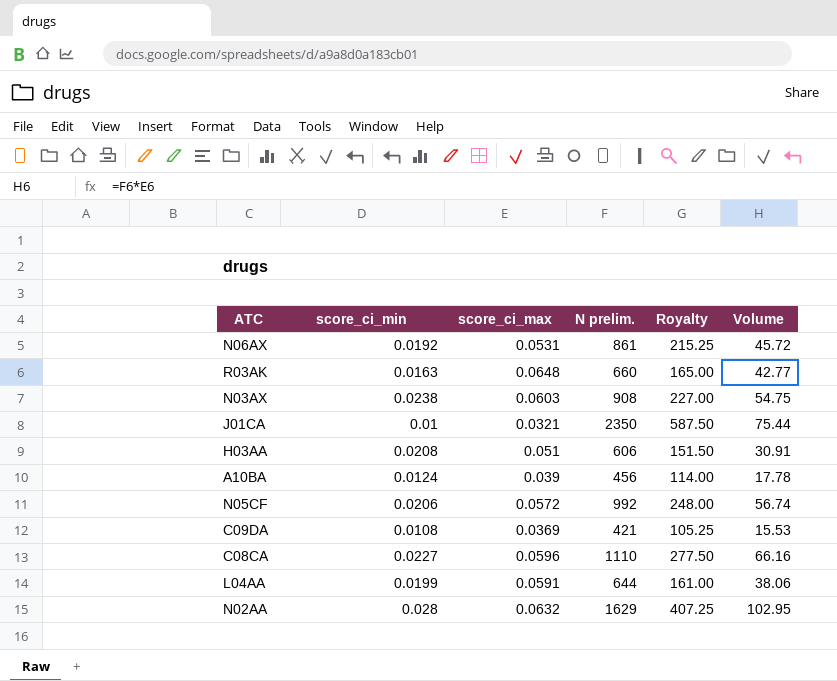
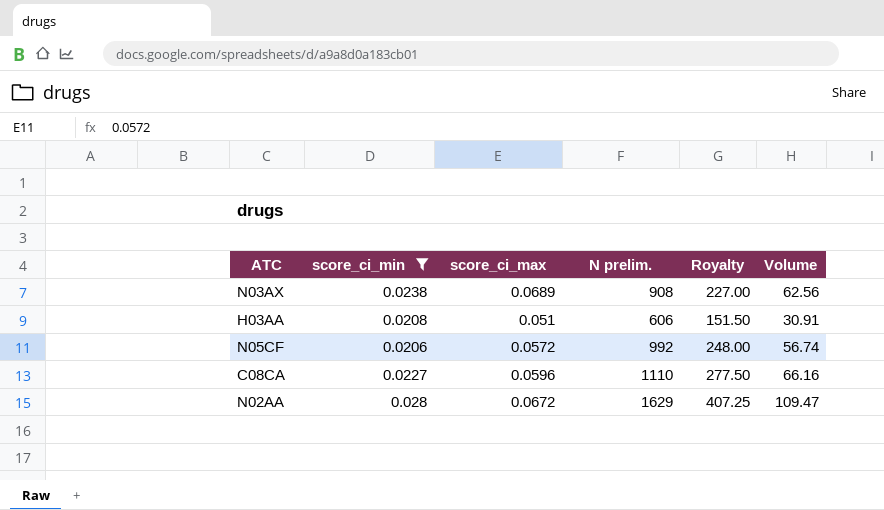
filter: none -> score_ci_min >= 0.0206
N03AX | score_ci_max: 0.0603 -> 0.0689
N03AX | Volume: 54.75 -> 62.56
N02AA | score_ci_max: 0.0632 -> 0.0672
N02AA | Volume: 102.95 -> 109.47

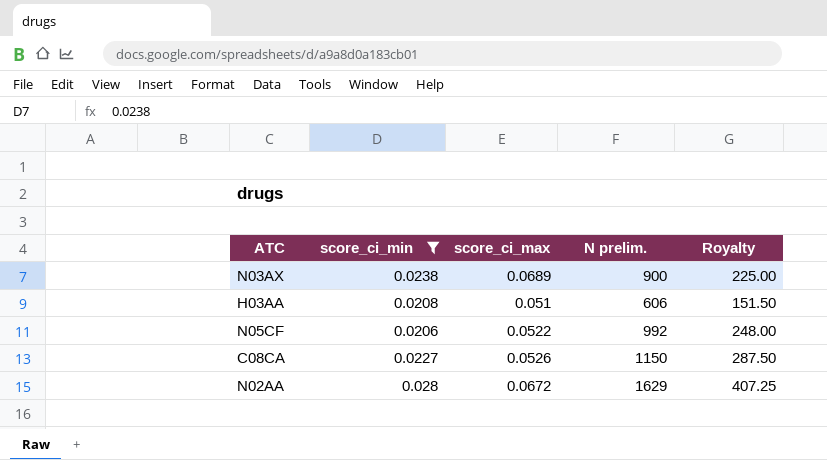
column Volume | formula: [score_ci_max] * [N prelim.] -> none
N03AX | N prelim.: 908 -> 900
N03AX | Royalty: 227.00 -> 225.00
N05CF | score_ci_max: 0.0572 -> 0.0522
C08CA | score_ci_max: 0.0596 -> 0.0526
C08CA | N prelim.: 1110 -> 1150
C08CA | Royalty: 277.50 -> 287.50

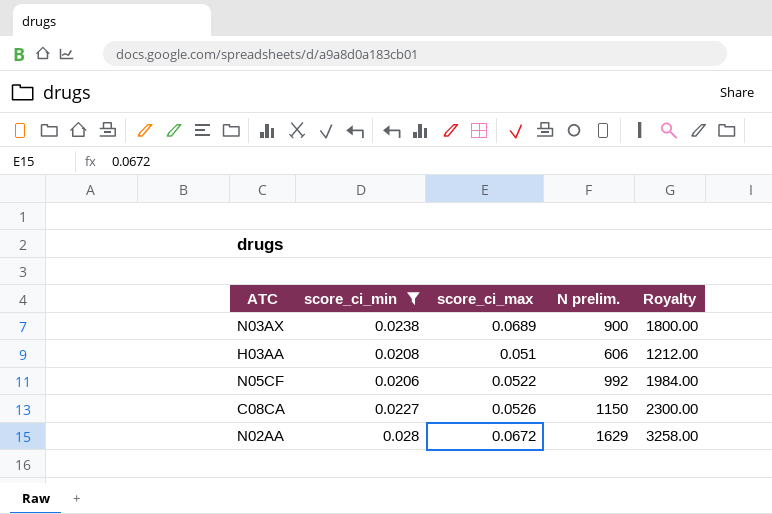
column Royalty | formula: [N prelim.] * 0.25 -> [N prelim.] * 2

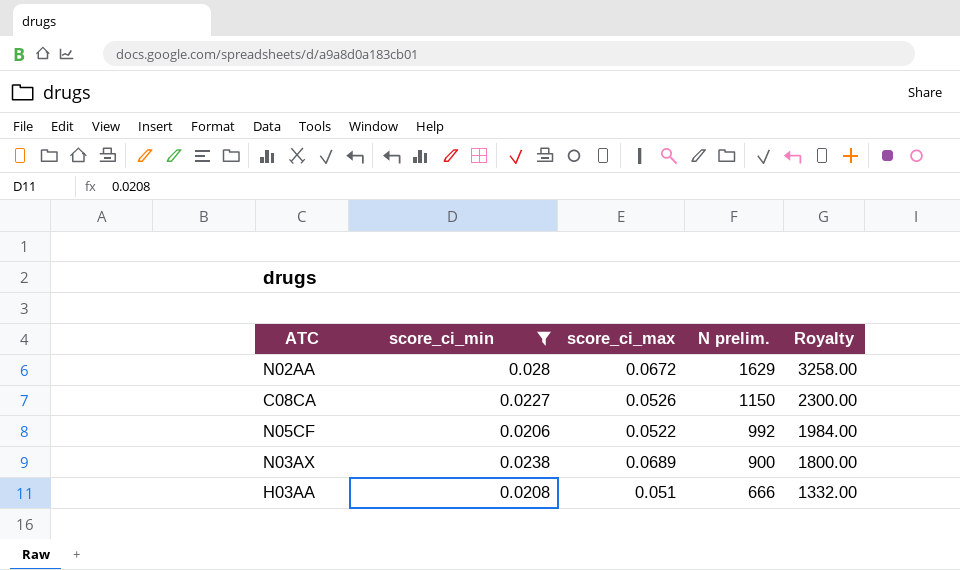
row order: none -> N prelim. descending
H03AA | N prelim.: 606 -> 666
H03AA | Royalty: 1212.00 -> 1332.00

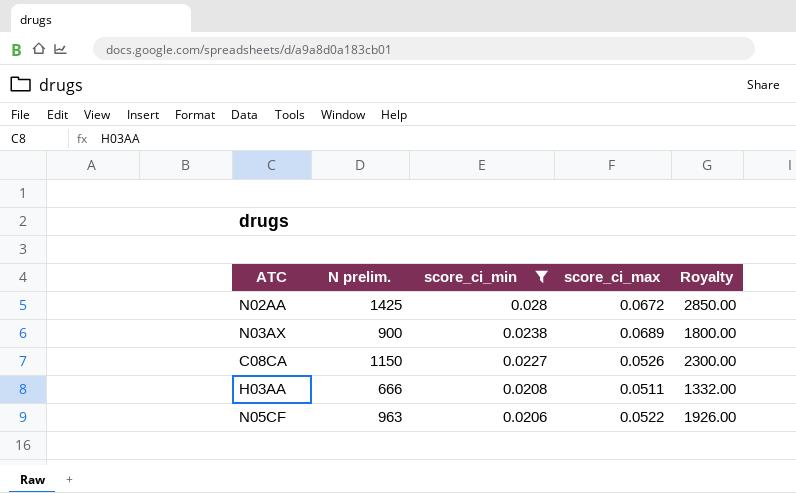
row order: N prelim. descending -> score_ci_min descending
column N prelim. | position: 4 -> 2
N02AA | N prelim.: 1629 -> 1425
N02AA | Royalty: 3258.00 -> 2850.00
H03AA | score_ci_max: 0.051 -> 0.0511
N05CF | N prelim.: 992 -> 963
N05CF | Royalty: 1984.00 -> 1926.00

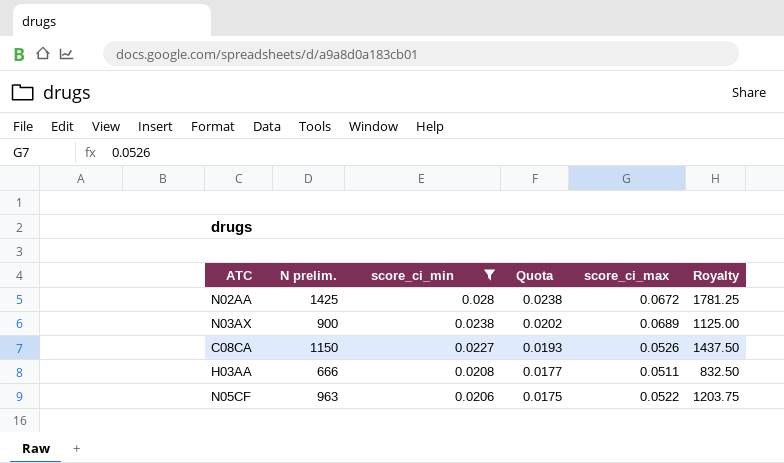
column Quota | formula: none -> [score_ci_min] * 0.85
column Royalty | formula: [N prelim.] * 2 -> [N prelim.] * 1.25

